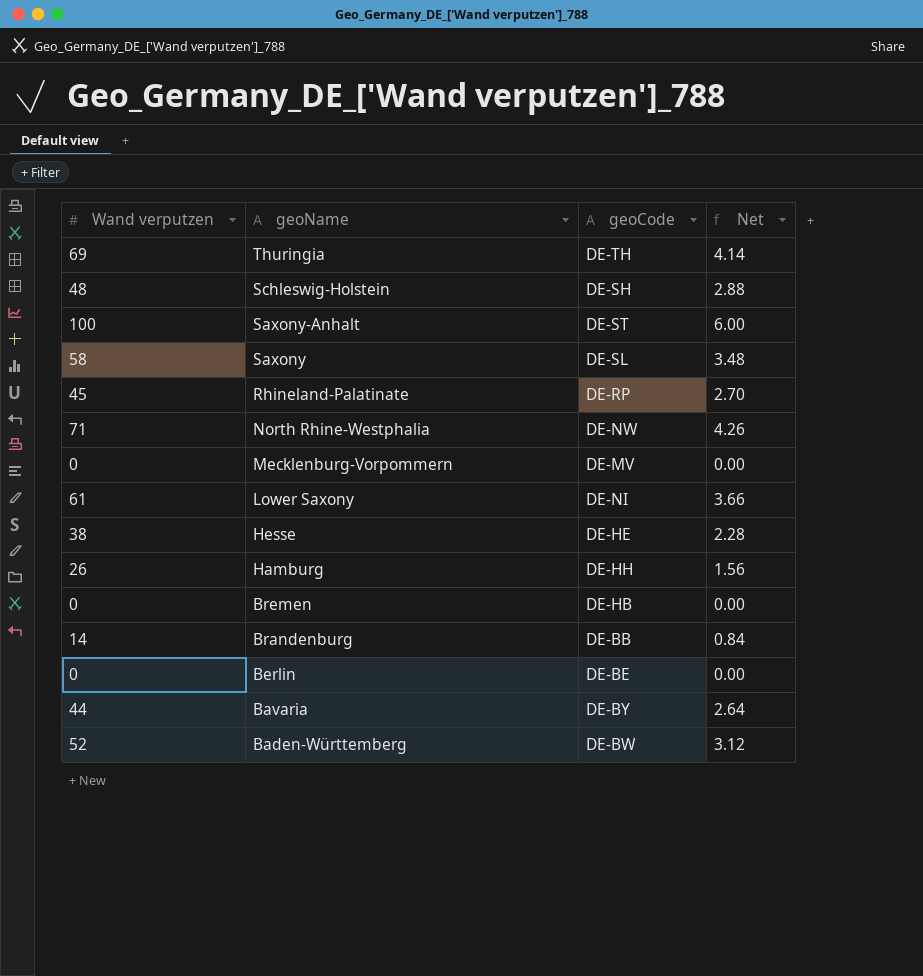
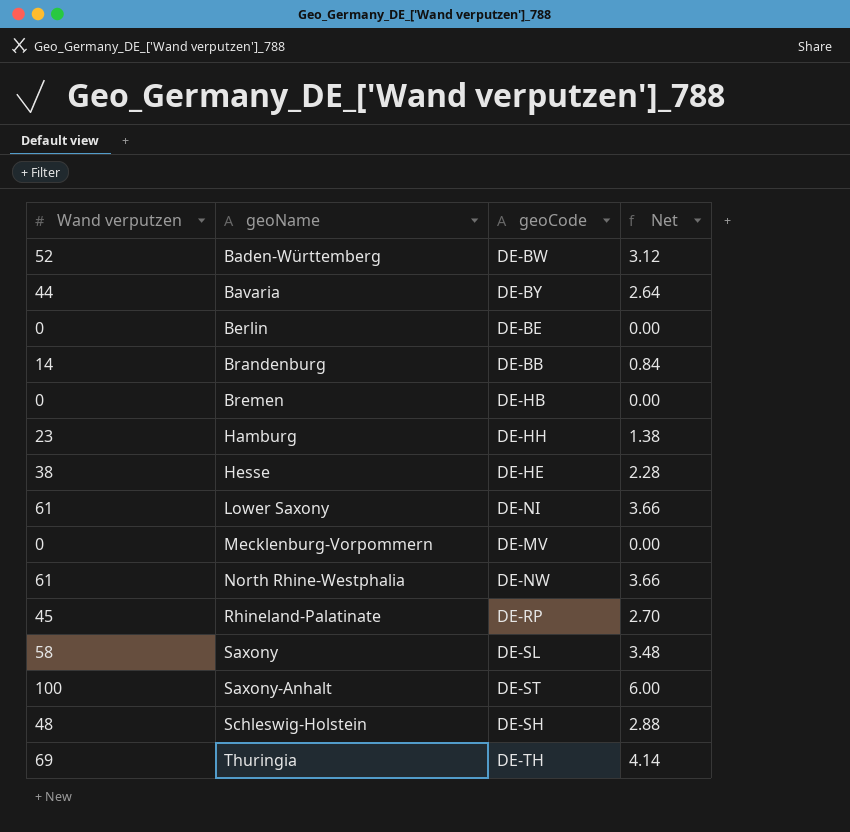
row order: geoName descending -> geoName ascending
Hamburg | Wand verputzen: 26 -> 23
Hamburg | Net: 1.56 -> 1.38
North Rhine-Westphalia | Wand verputzen: 71 -> 61
North Rhine-Westphalia | Net: 4.26 -> 3.66

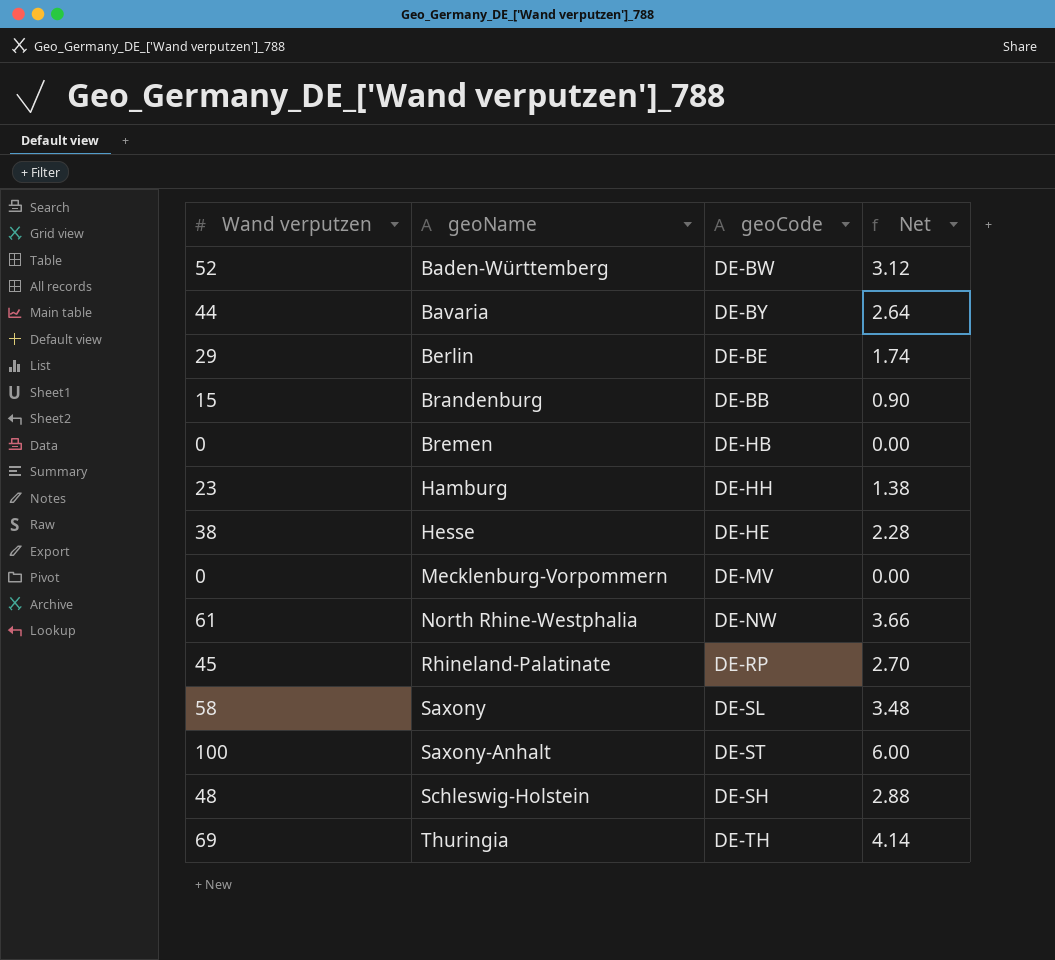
row Lower Saxony: 61 | DE-NI | 3.66 -> none
Berlin | Wand verputzen: 0 -> 29
Berlin | Net: 0.00 -> 1.74
Brandenburg | Wand verputzen: 14 -> 15
Brandenburg | Net: 0.84 -> 0.90

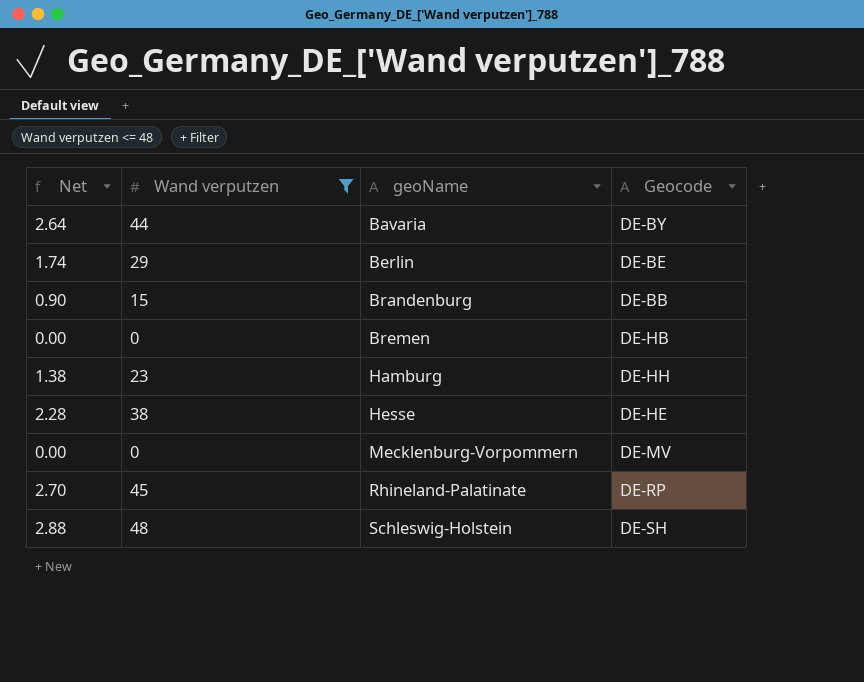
filter: none -> Wand verputzen <= 48
column Net | position: 4 -> 1
column name: geoCode -> Geocode

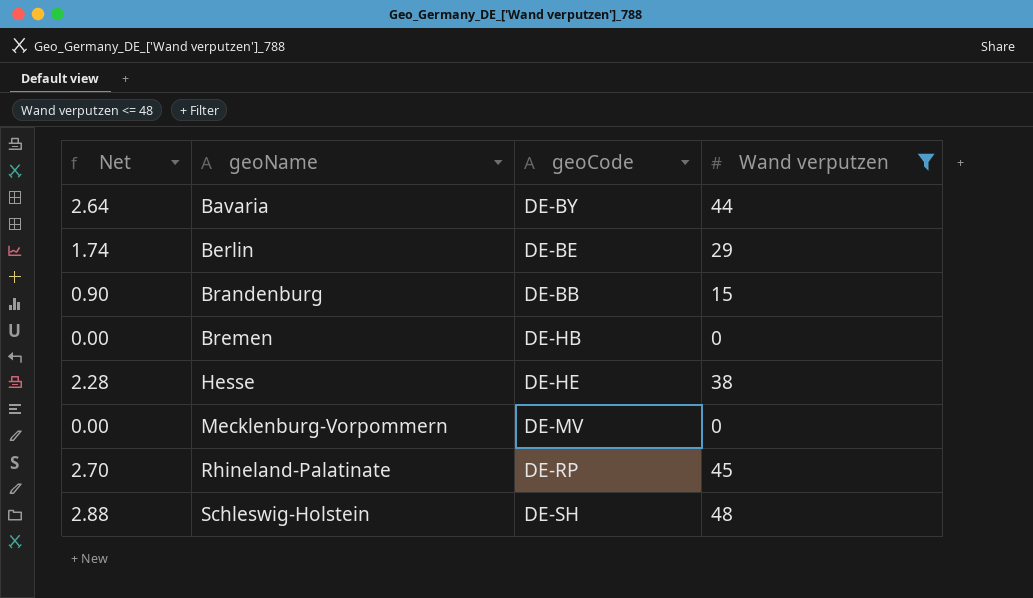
column name: Geocode -> geoCode
column Wand verputzen | position: 2 -> 4
row Hamburg: 1.38 | 23 | DE-HH -> none

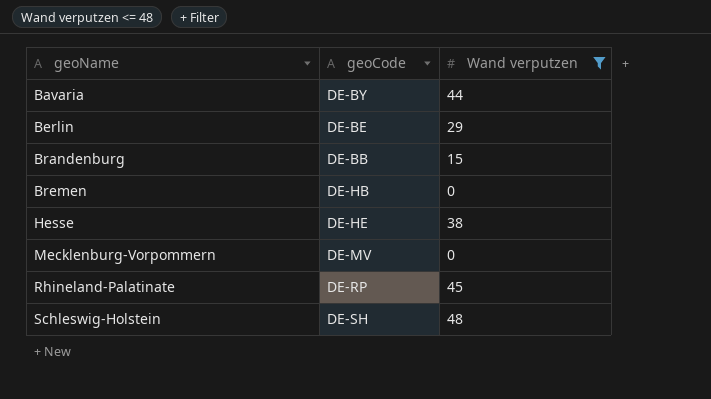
column Net | formula: [Wand verputzen] * 0.06 -> none

